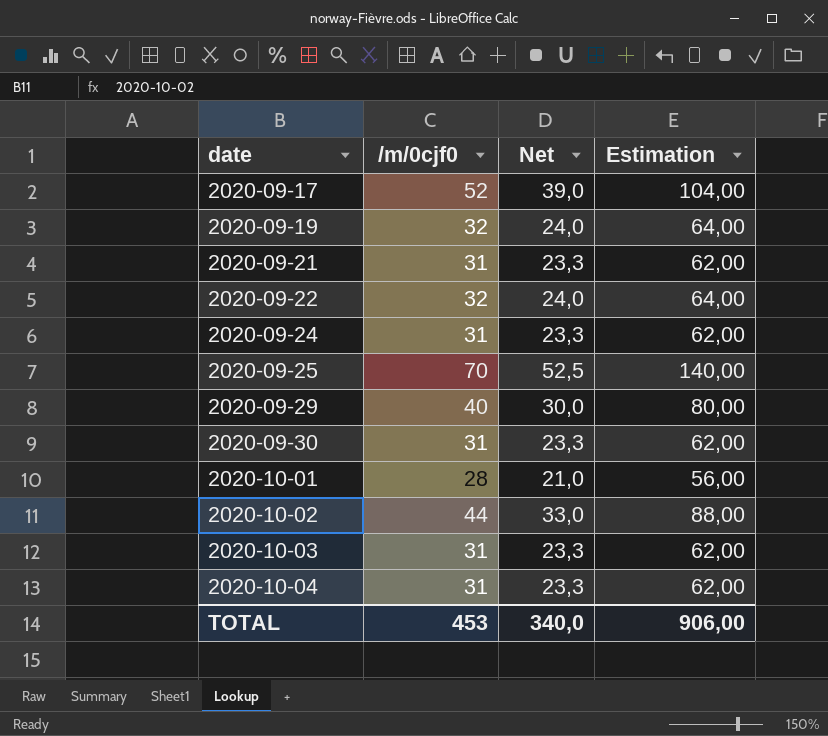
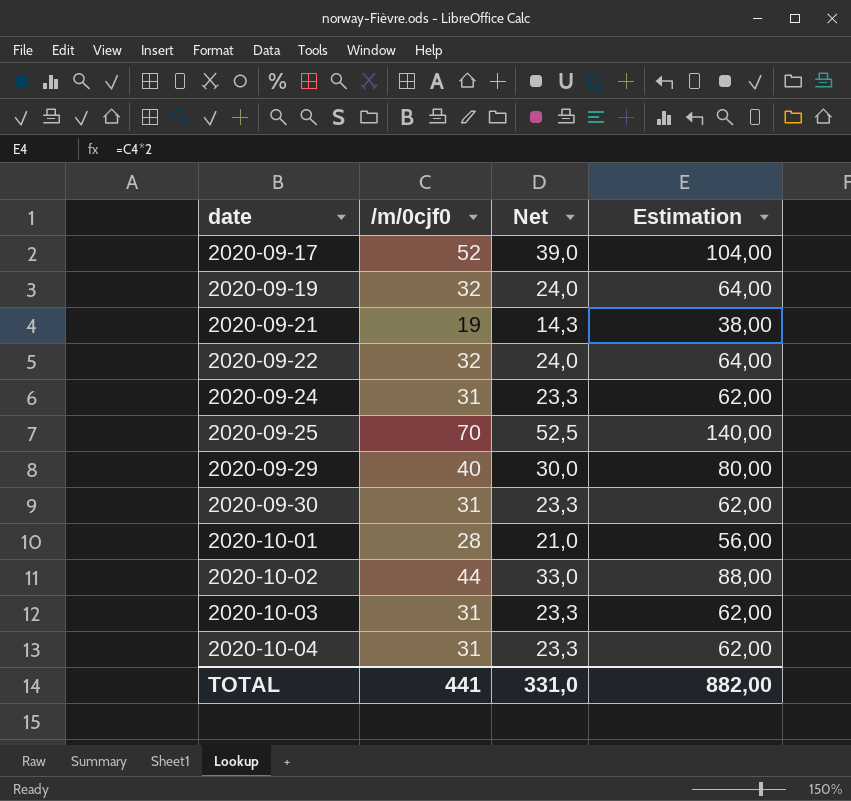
2020-09-21 | /m/0cjf0: 31 -> 19
2020-09-21 | Net: 23,3 -> 14,3
2020-09-21 | Estimation: 62,00 -> 38,00
TOTAL | /m/0cjf0: 453 -> 441
TOTAL | Net: 340,0 -> 331,0
TOTAL | Estimation: 906,00 -> 882,00

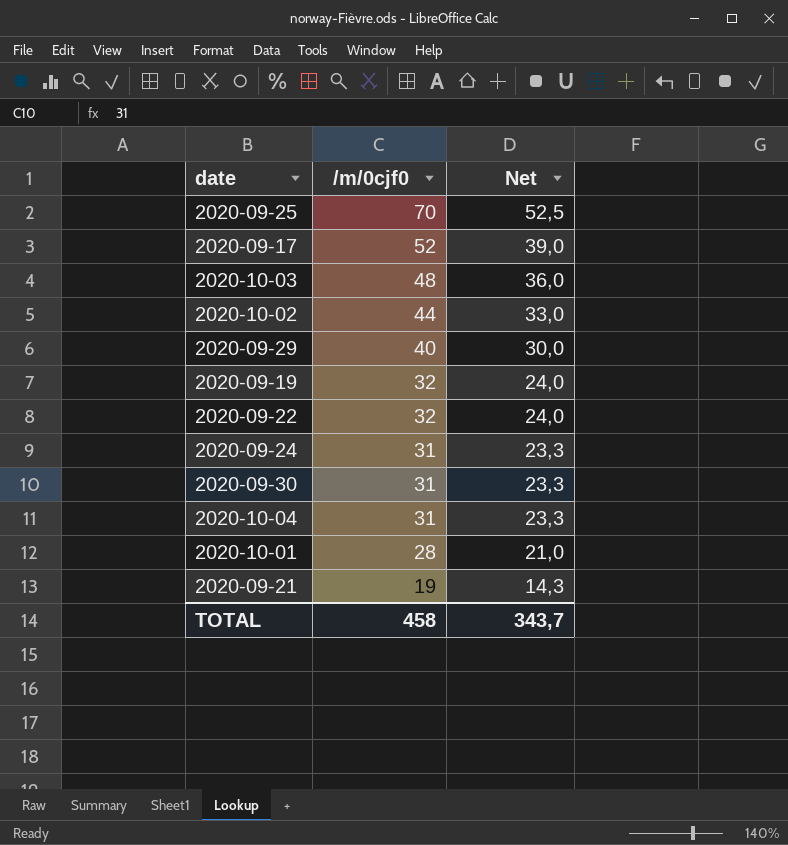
row order: date ascending -> /m/0cjf0 descending
column Estimation | formula: [/m/0cjf0] * 2 -> none
2020-10-03 | /m/0cjf0: 31 -> 48
2020-10-03 | Net: 23,3 -> 36,0
TOTAL | /m/0cjf0: 441 -> 458
TOTAL | Net: 331,0 -> 343,7

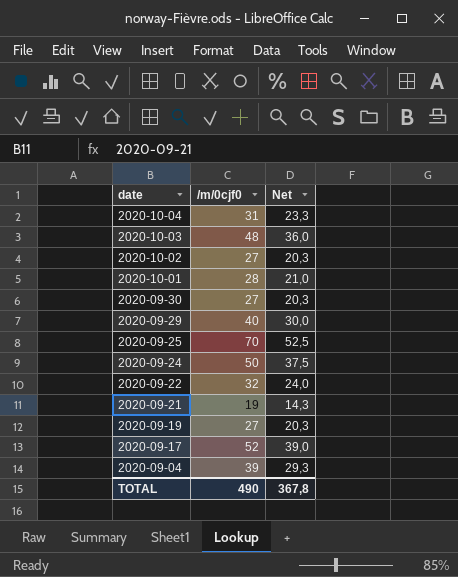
row order: /m/0cjf0 descending -> date descending
2020-10-02 | /m/0cjf0: 44 -> 27
2020-10-02 | Net: 33,0 -> 20,3
2020-09-30 | /m/0cjf0: 31 -> 27
2020-09-30 | Net: 23,3 -> 20,3
2020-09-24 | /m/0cjf0: 31 -> 50
2020-09-24 | Net: 23,3 -> 37,5
2020-09-19 | /m/0cjf0: 32 -> 27
2020-09-19 | Net: 24,0 -> 20,3
row 2020-09-04: none -> 39 | 29,3
TOTAL | /m/0cjf0: 458 -> 490
TOTAL | Net: 343,7 -> 367,8

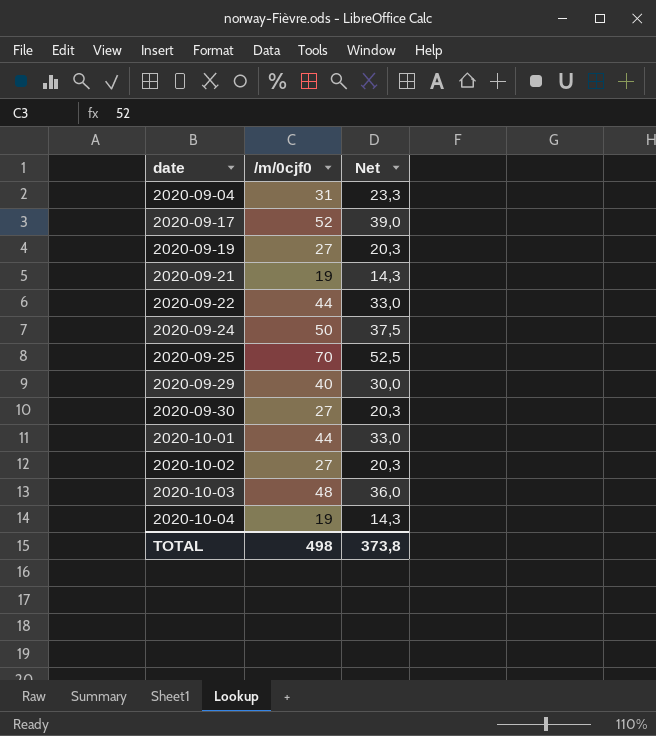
row order: date descending -> date ascending
2020-09-04 | /m/0cjf0: 39 -> 31
2020-09-04 | Net: 29,3 -> 23,3
2020-09-22 | /m/0cjf0: 32 -> 44
2020-09-22 | Net: 24,0 -> 33,0
2020-10-01 | /m/0cjf0: 28 -> 44
2020-10-01 | Net: 21,0 -> 33,0
2020-10-04 | /m/0cjf0: 31 -> 19
2020-10-04 | Net: 23,3 -> 14,3
TOTAL | /m/0cjf0: 490 -> 498
TOTAL | Net: 367,8 -> 373,8

